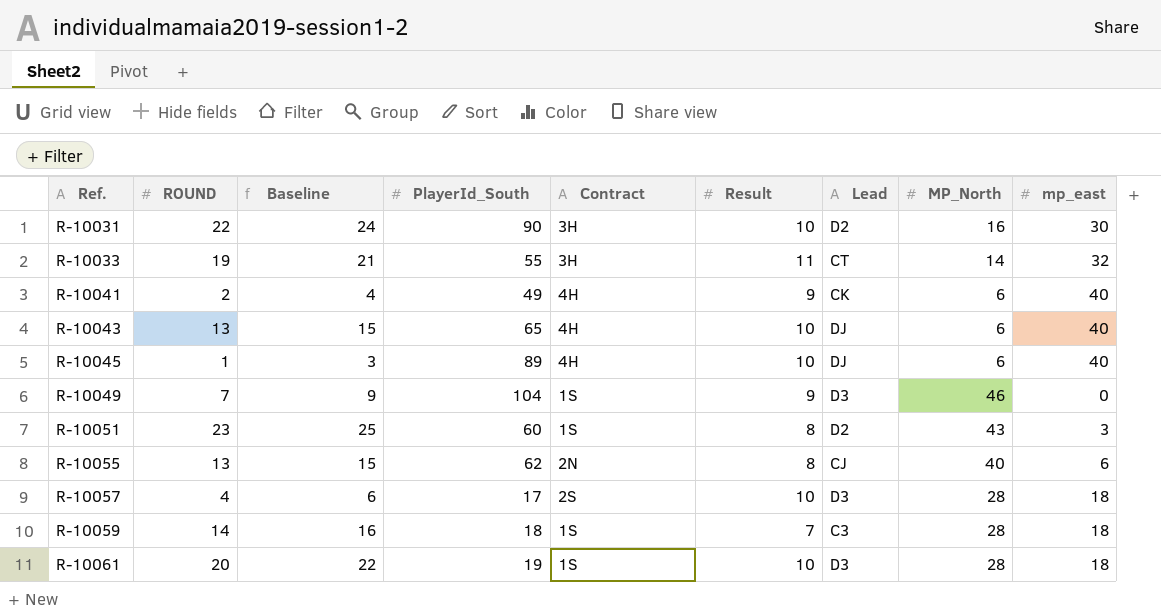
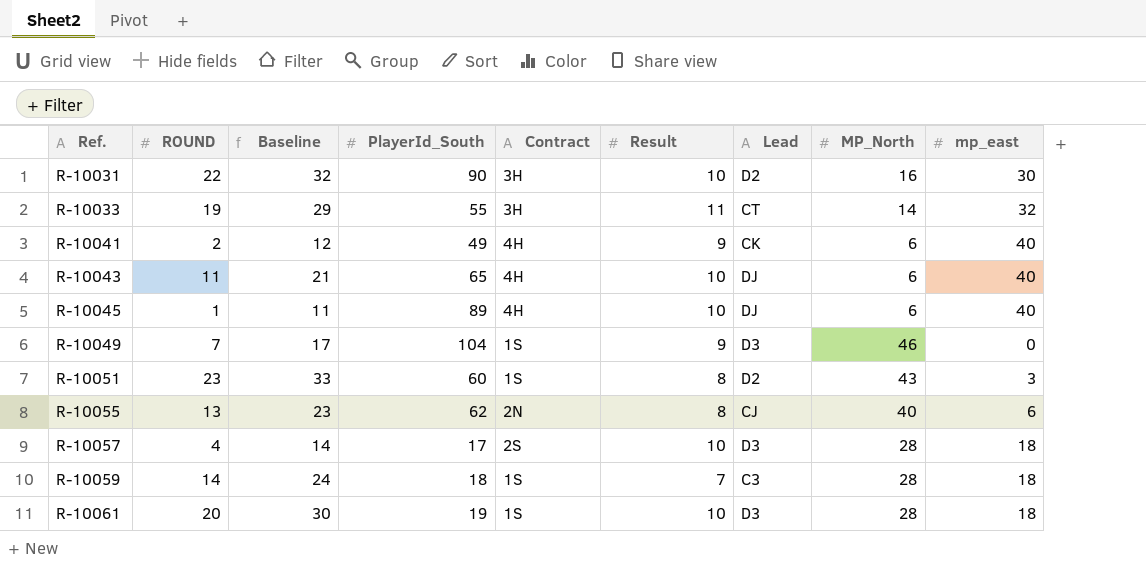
column Baseline | formula: [ROUND] + 2 -> [ROUND] + 10
R-10043 | ROUND: 13 -> 11

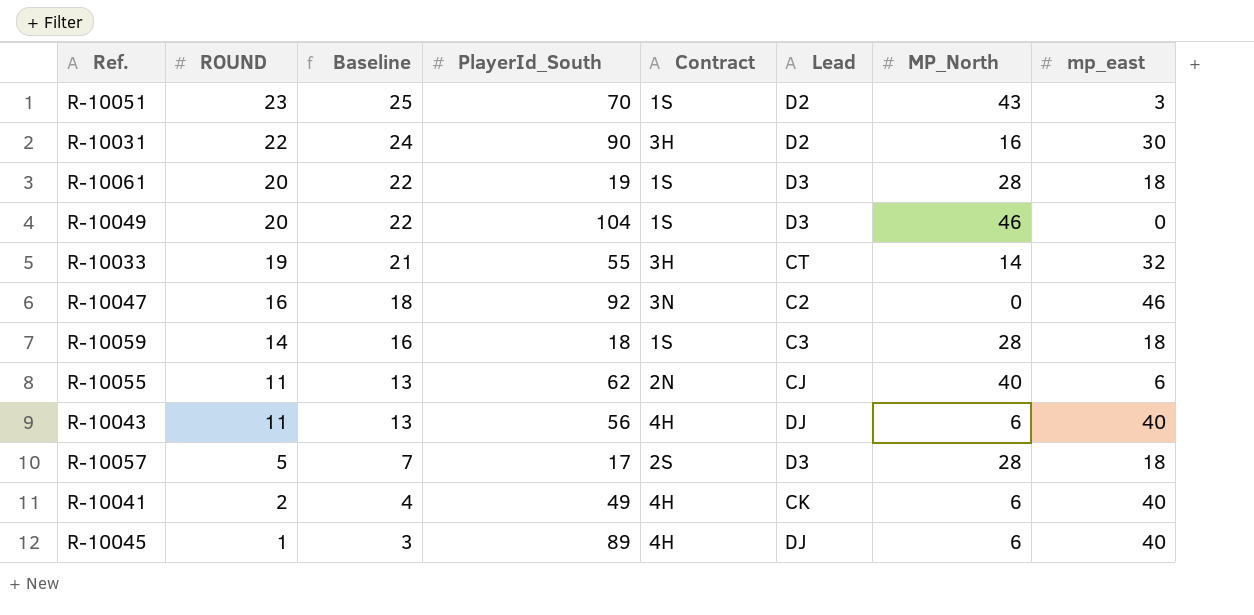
row order: Ref. ascending -> ROUND descending
column Result | position: 6 -> none
column Baseline | formula: [ROUND] + 10 -> [ROUND] + 2
R-10051 | PlayerId_South: 60 -> 70
R-10049 | ROUND: 7 -> 20
row R-10047: none -> 16 | 18 | 92 | 3N | C2 | 0 | 46
R-10055 | ROUND: 13 -> 11
R-10043 | PlayerId_South: 65 -> 56
R-10057 | ROUND: 4 -> 5

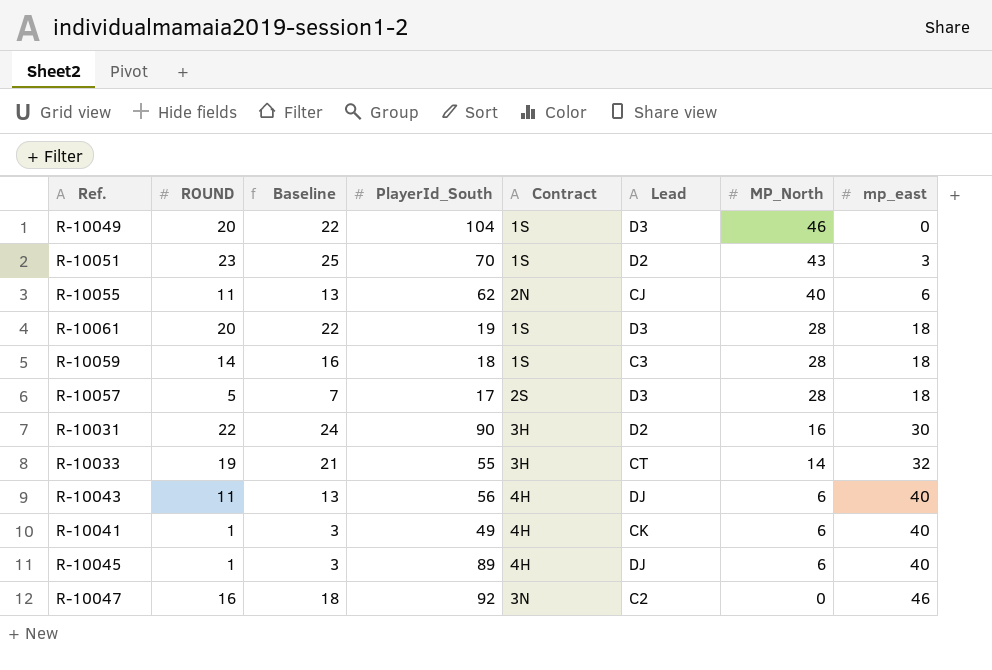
row order: ROUND descending -> MP_North descending
R-10041 | ROUND: 2 -> 1
R-10041 | Baseline: 4 -> 3

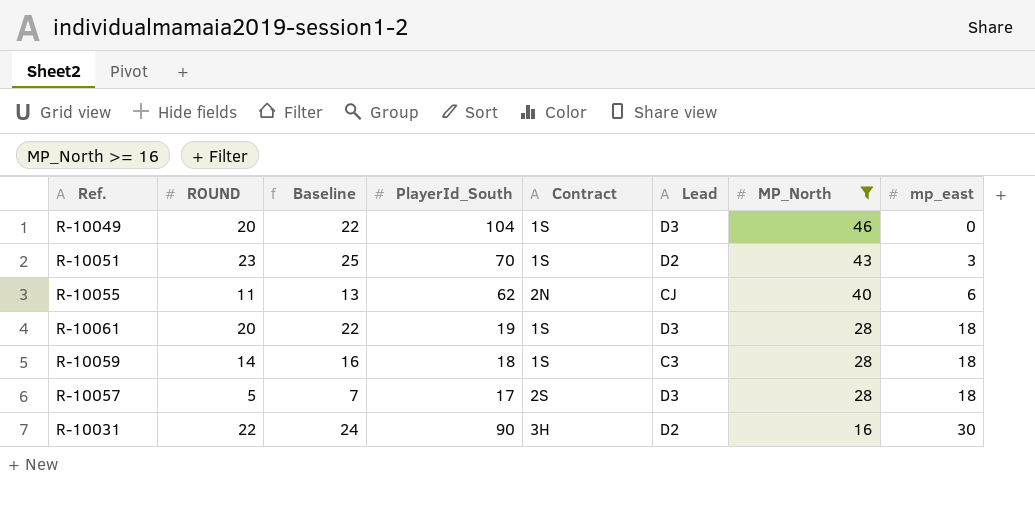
filter: none -> MP_North >= 16

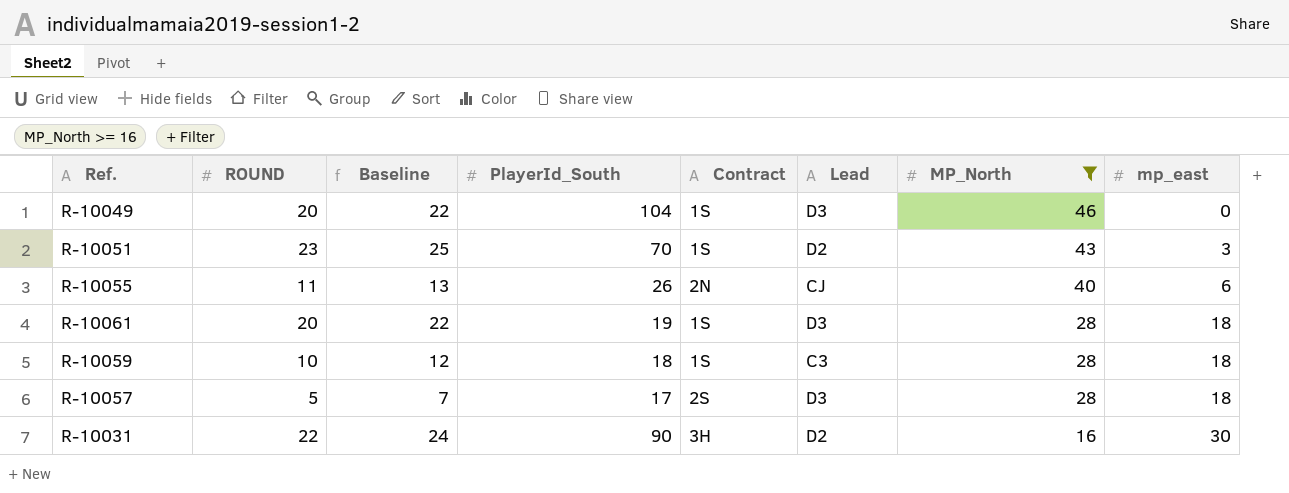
R-10055 | PlayerId_South: 62 -> 26
R-10059 | ROUND: 14 -> 10
R-10059 | Baseline: 16 -> 12

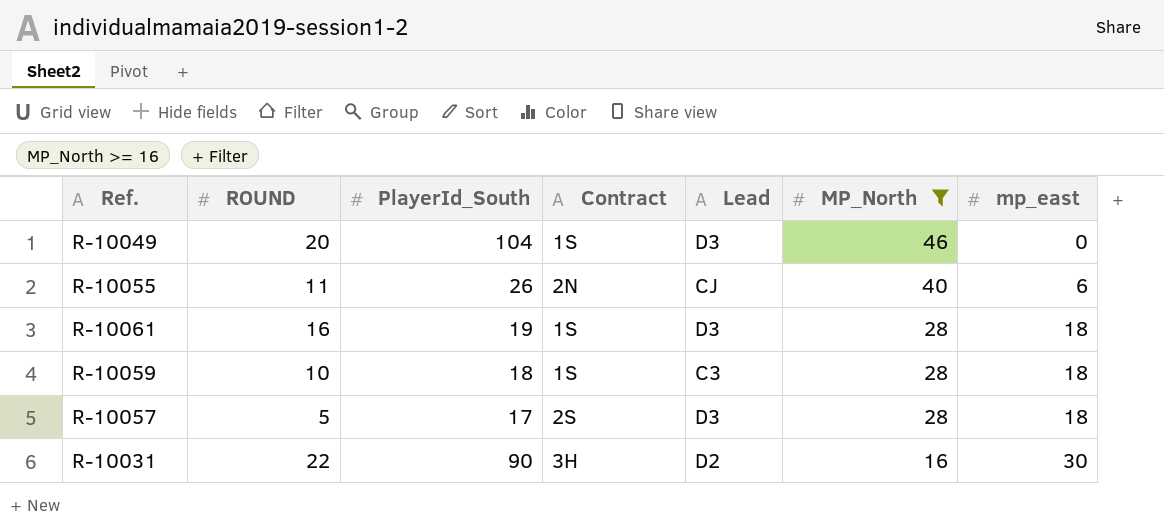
column Baseline | formula: [ROUND] + 2 -> none
row R-10051: 23 | 25 | 70 | 1S | D2 | 43 | 3 -> none
R-10061 | ROUND: 20 -> 16

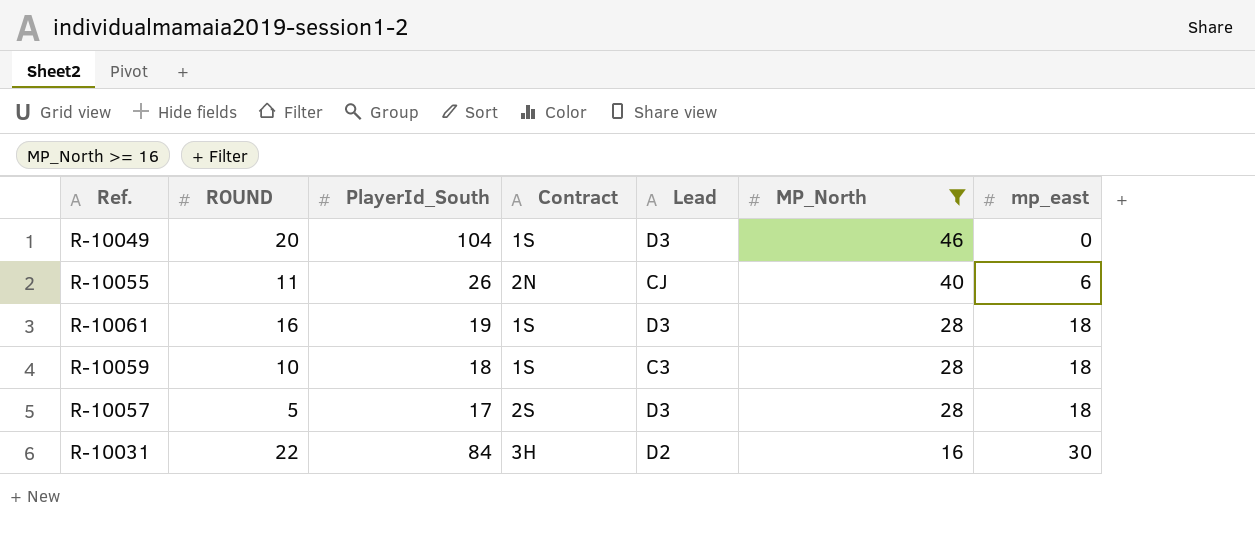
R-10031 | PlayerId_South: 90 -> 84

